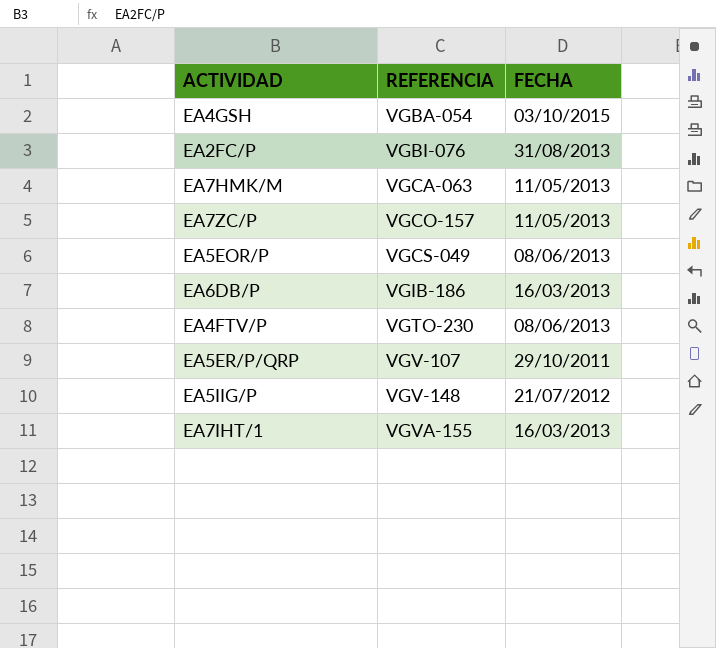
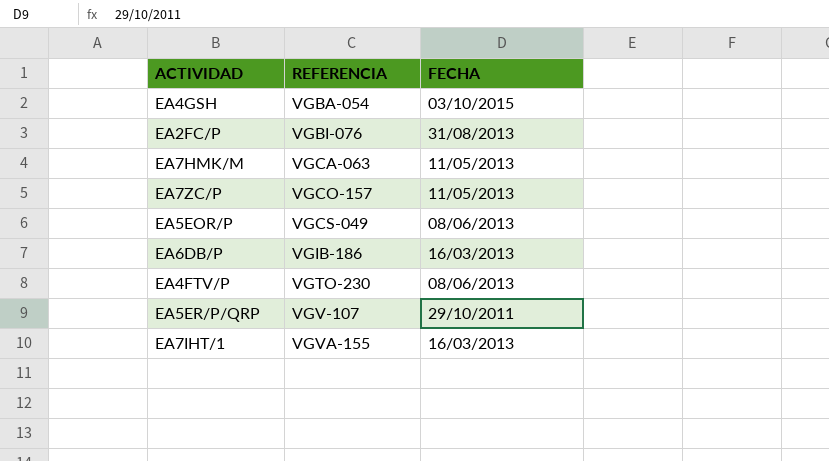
row EA5IIG/P: VGV-148 | 21/07/2012 -> none

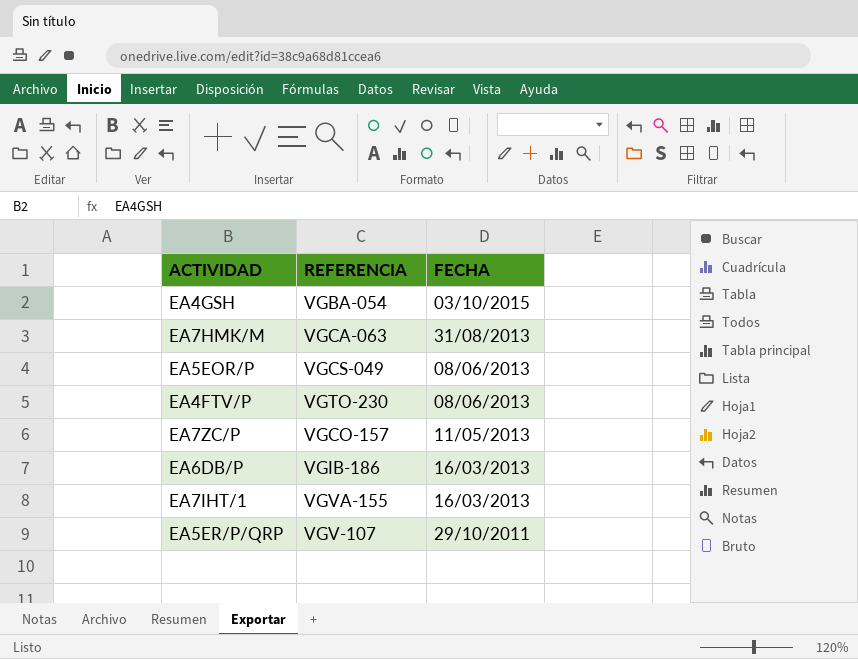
row order: REFERENCIA ascending -> FECHA descending
row EA2FC/P: VGBI-076 | 31/08/2013 -> none
EA7HMK/M | FECHA: 11/05/2013 -> 31/08/2013

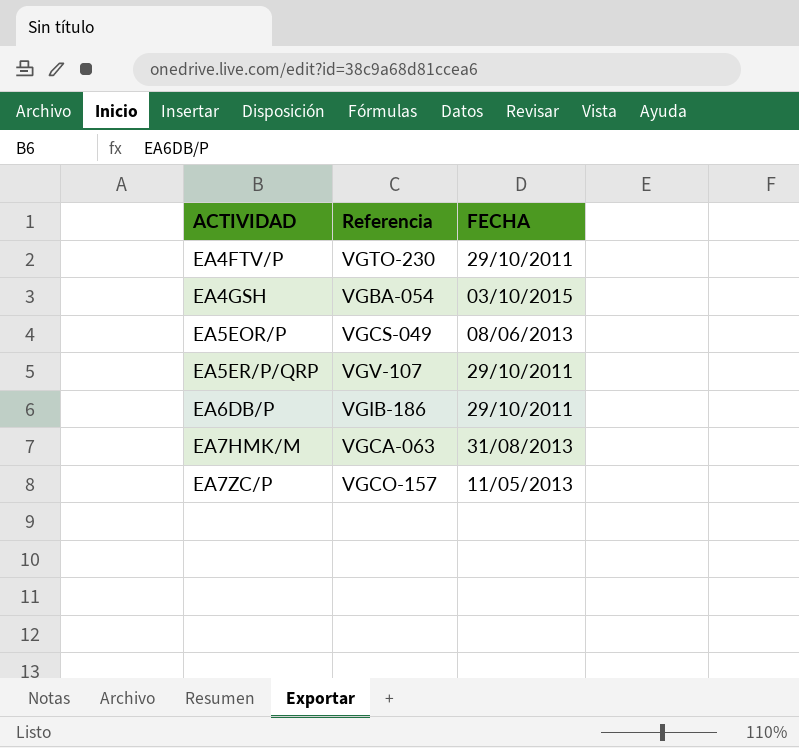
row order: FECHA descending -> ACTIVIDAD ascending
column name: REFERENCIA -> Referencia
row EA7IHT/1: VGVA-155 | 16/03/2013 -> none
EA4FTV/P | FECHA: 08/06/2013 -> 29/10/2011
EA6DB/P | FECHA: 16/03/2013 -> 29/10/2011

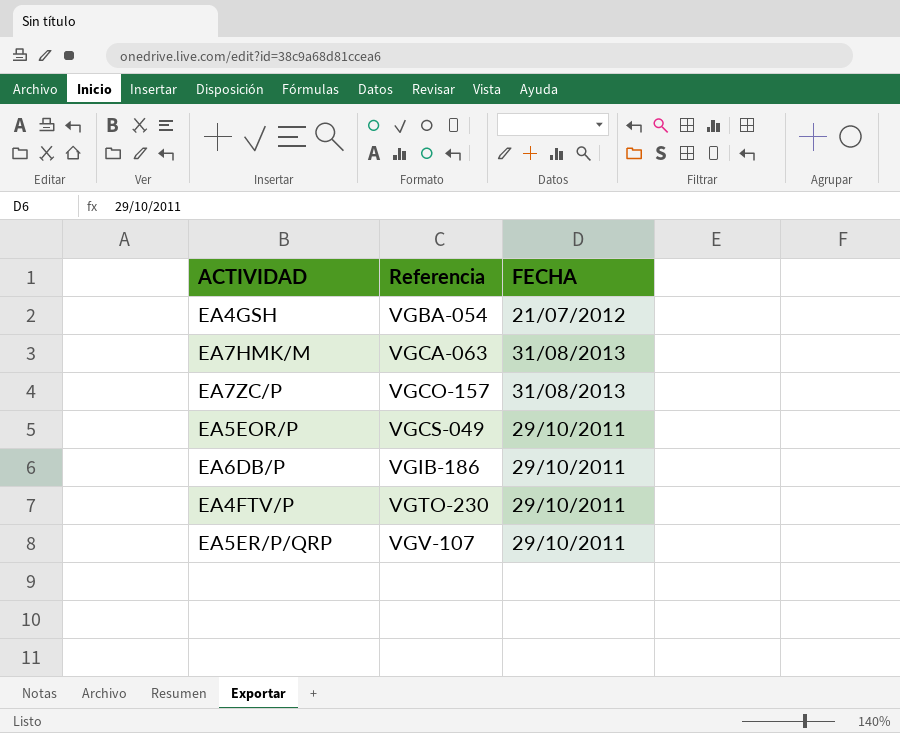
row order: ACTIVIDAD ascending -> Referencia ascending
EA4GSH | FECHA: 03/10/2015 -> 21/07/2012
EA7ZC/P | FECHA: 11/05/2013 -> 31/08/2013
EA5EOR/P | FECHA: 08/06/2013 -> 29/10/2011

